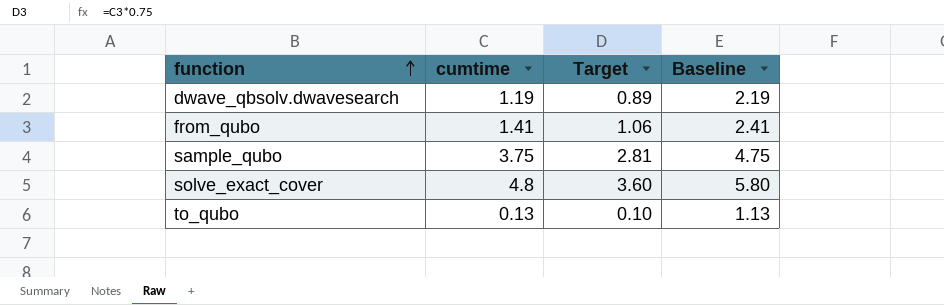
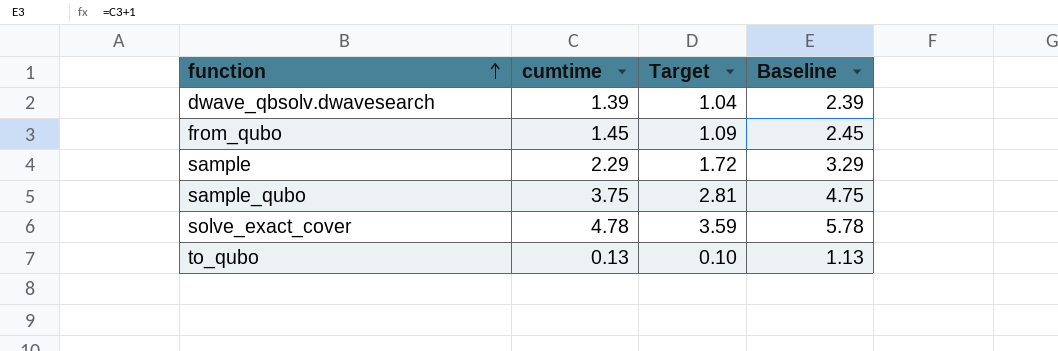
dwave_qbsolv.dwavesearch | cumtime: 1.19 -> 1.39
dwave_qbsolv.dwavesearch | Target: 0.89 -> 1.04
dwave_qbsolv.dwavesearch | Baseline: 2.19 -> 2.39
from_qubo | cumtime: 1.41 -> 1.45
from_qubo | Target: 1.06 -> 1.09
from_qubo | Baseline: 2.41 -> 2.45
row sample: none -> 2.29 | 1.72 | 3.29
solve_exact_cover | cumtime: 4.8 -> 4.78
solve_exact_cover | Target: 3.60 -> 3.59
solve_exact_cover | Baseline: 5.80 -> 5.78

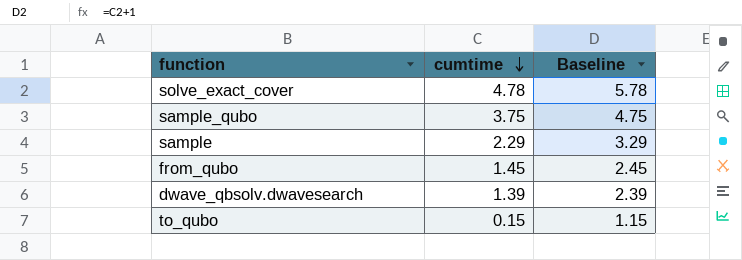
row order: function ascending -> cumtime descending
column Target | formula: [cumtime] * 0.75 -> none
to_qubo | cumtime: 0.13 -> 0.15
to_qubo | Baseline: 1.13 -> 1.15

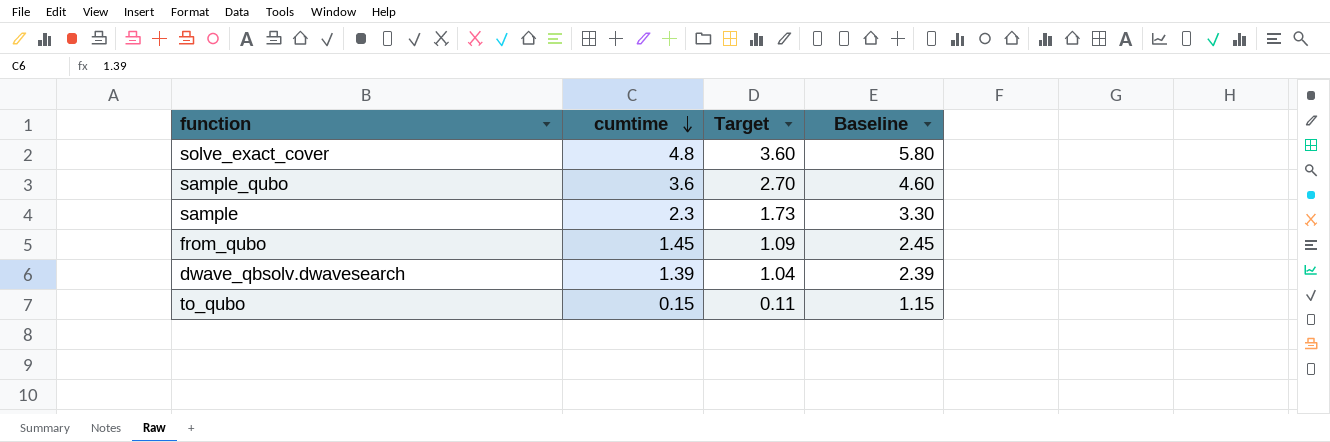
column Target | formula: none -> [cumtime] * 0.75
solve_exact_cover | cumtime: 4.78 -> 4.8
solve_exact_cover | Baseline: 5.78 -> 5.80
sample_qubo | cumtime: 3.75 -> 3.6
sample_qubo | Baseline: 4.75 -> 4.60
sample | cumtime: 2.29 -> 2.3
sample | Baseline: 3.29 -> 3.30

